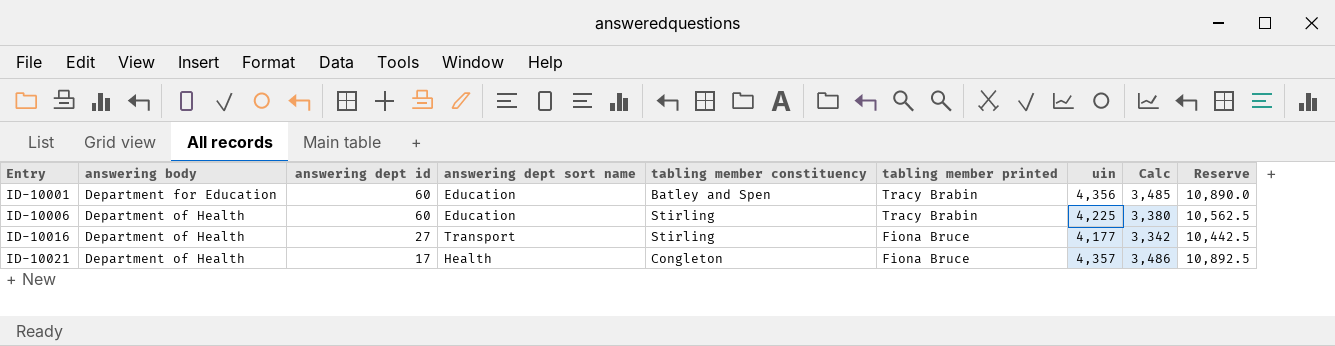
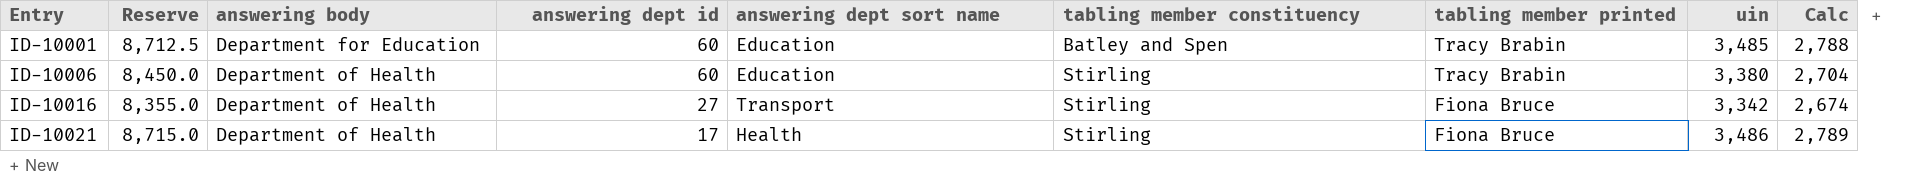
column Reserve | position: 9 -> 2
ID-10001 | Reserve: 10,890.0 -> 8,712.5
ID-10001 | uin: 4,356 -> 3,485
ID-10001 | Calc: 3,485 -> 2,788
ID-10006 | Reserve: 10,562.5 -> 8,450.0
ID-10006 | uin: 4,225 -> 3,380
ID-10006 | Calc: 3,380 -> 2,704
ID-10016 | Reserve: 10,442.5 -> 8,355.0
ID-10016 | uin: 4,177 -> 3,342
ID-10016 | Calc: 3,342 -> 2,674
ID-10021 | Reserve: 10,892.5 -> 8,715.0
ID-10021 | tabling member constituency: Congleton -> Stirling
ID-10021 | uin: 4,357 -> 3,486
ID-10021 | Calc: 3,486 -> 2,789

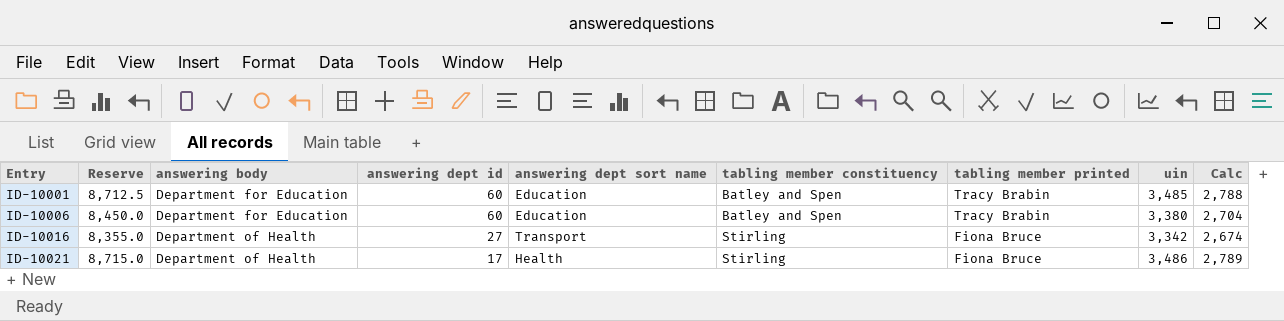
ID-10006 | answering body: Department of Health -> Department for Education
ID-10006 | tabling member constituency: Stirling -> Batley and Spen

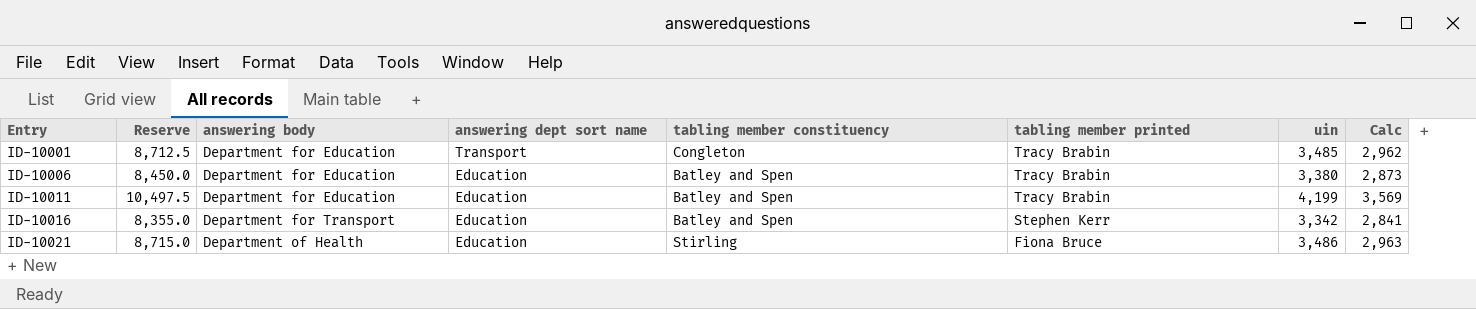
column answering dept id | position: 4 -> none
column Calc | formula: [uin] * 0.8 -> [uin] * 0.85
ID-10001 | answering dept sort name: Education -> Transport
ID-10001 | tabling member constituency: Batley and Spen -> Congleton
row ID-10011: none -> 10,497.5 | Department for Education | Education | Batley and Spen | Tracy Brabin | 4,199 | 3,569
ID-10016 | answering body: Department of Health -> Department for Transport
ID-10016 | answering dept sort name: Transport -> Education
ID-10016 | tabling member constituency: Stirling -> Batley and Spen
ID-10016 | tabling member printed: Fiona Bruce -> Stephen Kerr
ID-10021 | answering dept sort name: Health -> Education

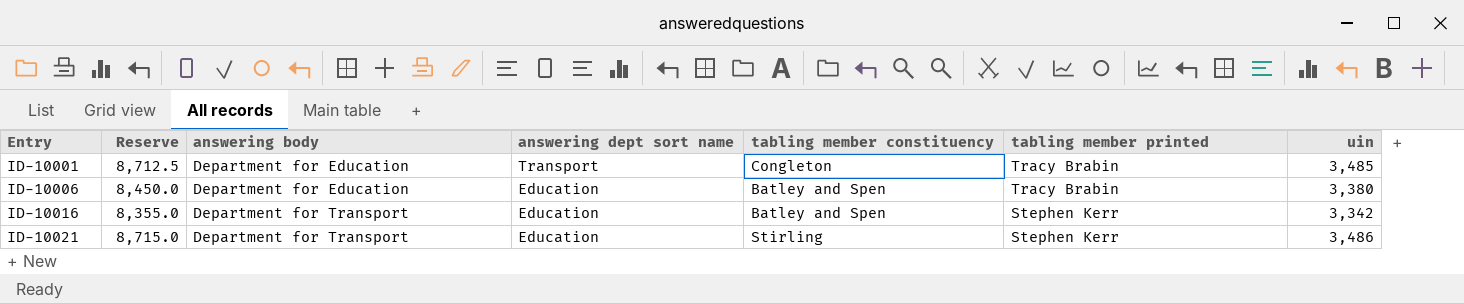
column Calc | formula: [uin] * 0.85 -> none
row ID-10011: 10,497.5 | Department for Education | Education | Batley and Spen | Tracy Brabin | 4,199 | 3,569 -> none
ID-10021 | answering body: Department of Health -> Department for Transport
ID-10021 | tabling member printed: Fiona Bruce -> Stephen Kerr

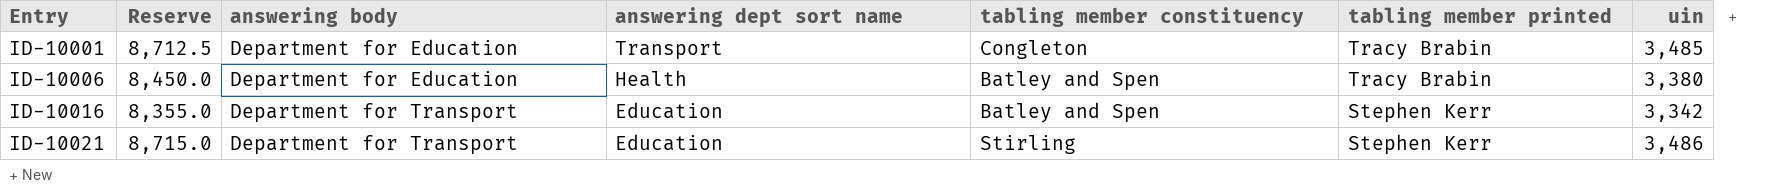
ID-10006 | answering dept sort name: Education -> Health

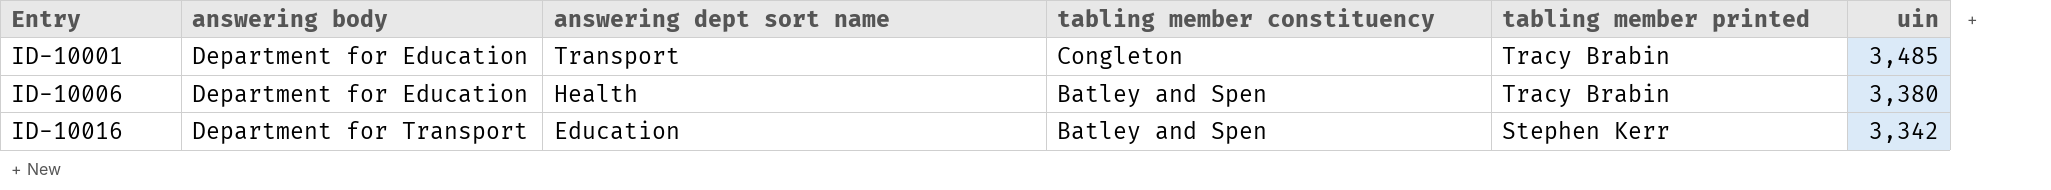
column Reserve | formula: [uin] * 2.5 -> none
row ID-10021: 8,715.0 | Department for Transport | Education | Stirling | Stephen Kerr | 3,486 -> none

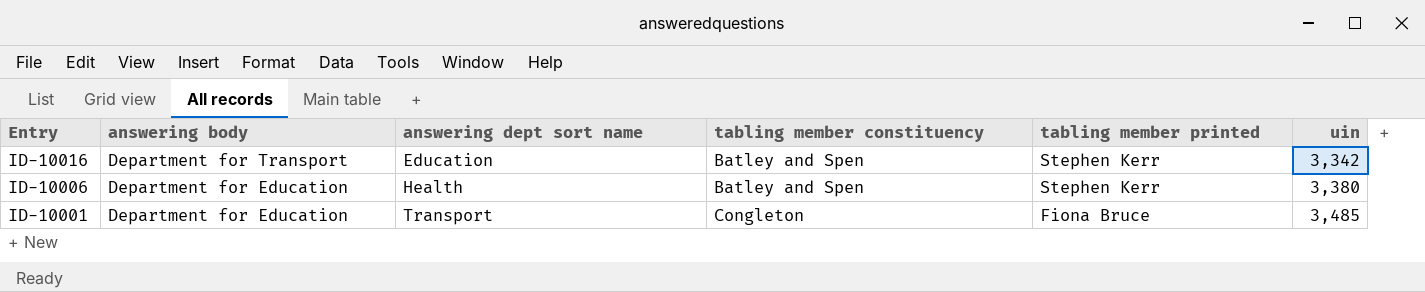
row order: Entry ascending -> Entry descending
ID-10006 | tabling member printed: Tracy Brabin -> Stephen Kerr
ID-10001 | tabling member printed: Tracy Brabin -> Fiona Bruce

